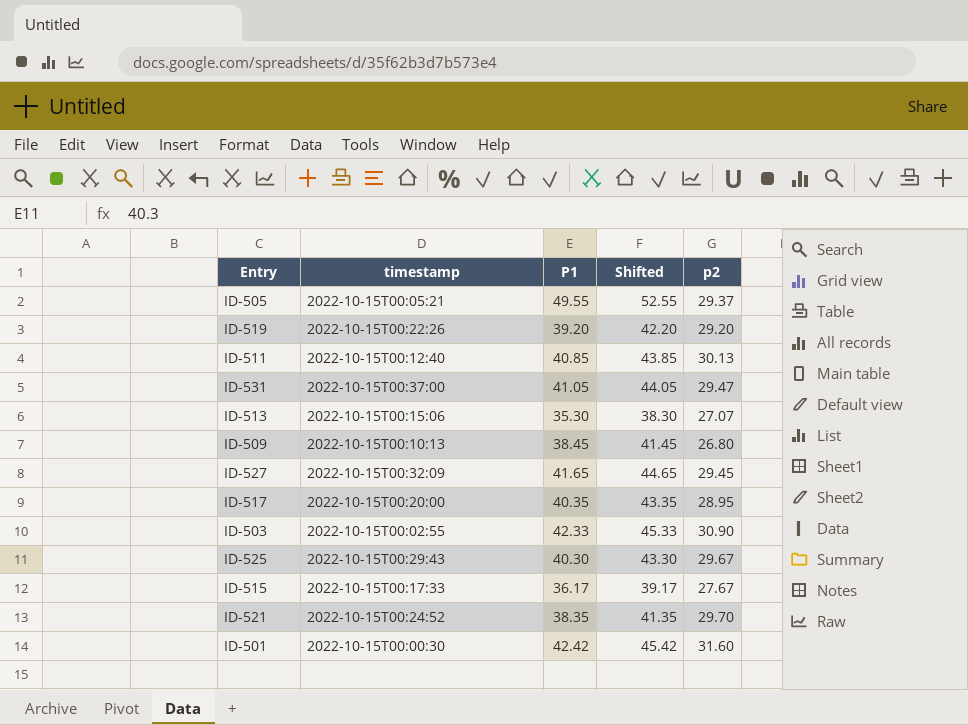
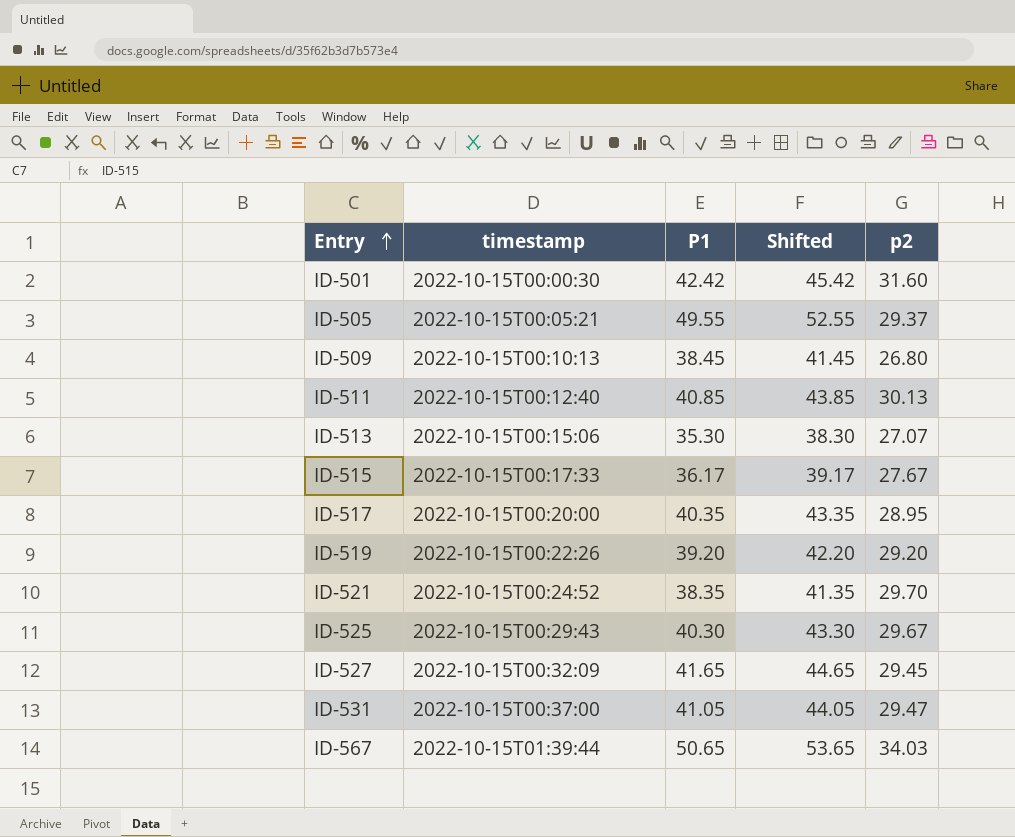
row order: none -> Entry ascending
row ID-503: 2022-10-15T00:02:55 | 42.33 | 45.33 | 30.90 -> none
row ID-567: none -> 2022-10-15T01:39:44 | 50.65 | 53.65 | 34.03

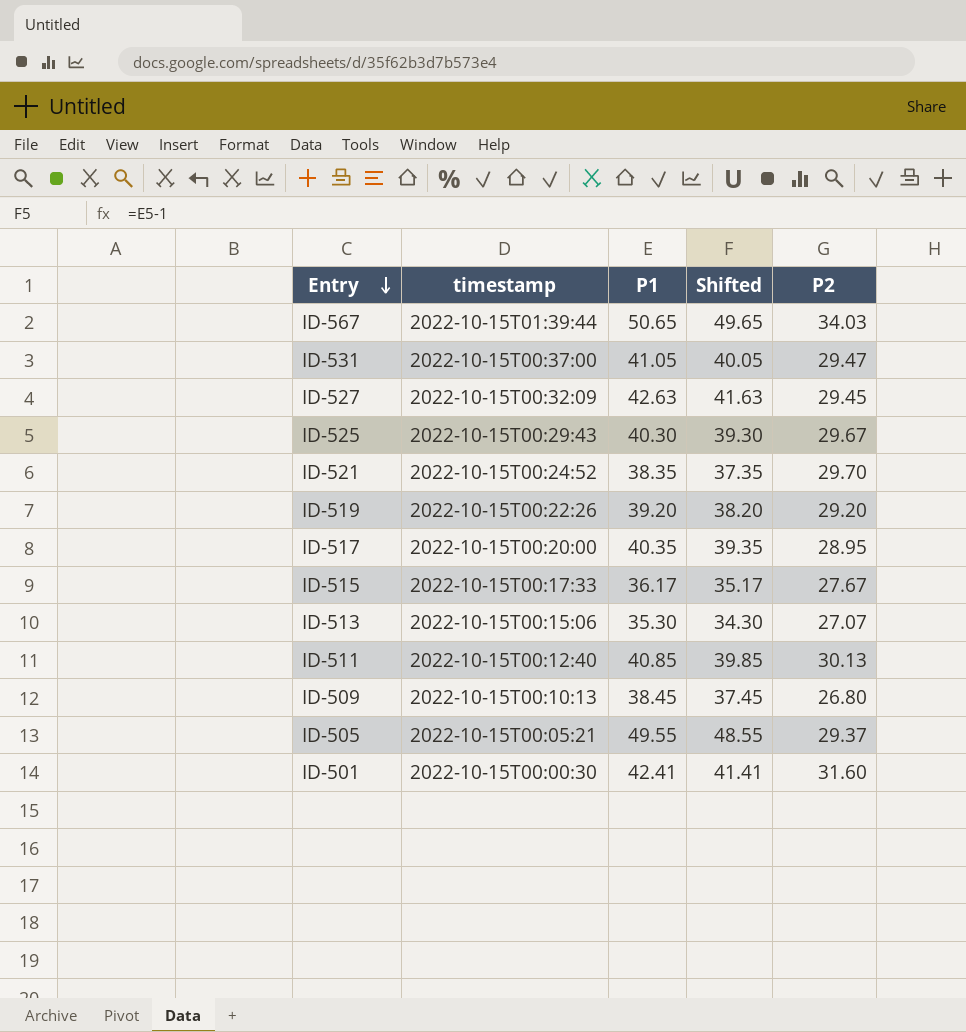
row order: Entry ascending -> Entry descending
column Shifted | formula: [P1] + 3 -> [P1] - 1
column name: p2 -> P2
ID-527 | P1: 41.65 -> 42.63
ID-501 | P1: 42.42 -> 42.41

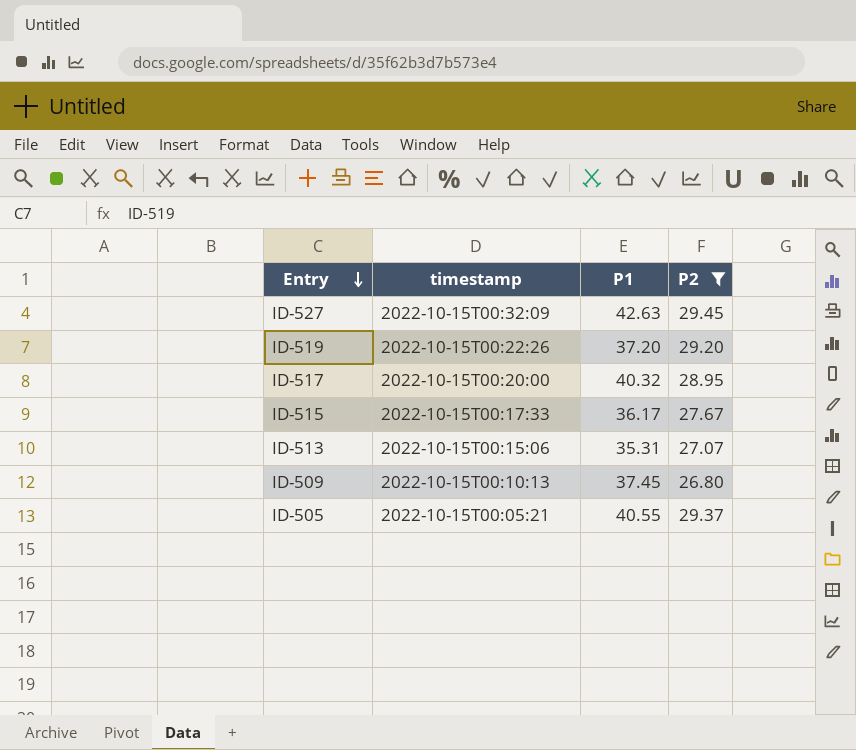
filter: none -> P2 <= 29.45
column Shifted | formula: [P1] - 1 -> none
ID-519 | P1: 39.20 -> 37.20
ID-517 | P1: 40.35 -> 40.32
ID-513 | P1: 35.30 -> 35.31
ID-509 | P1: 38.45 -> 37.45
ID-505 | P1: 49.55 -> 40.55

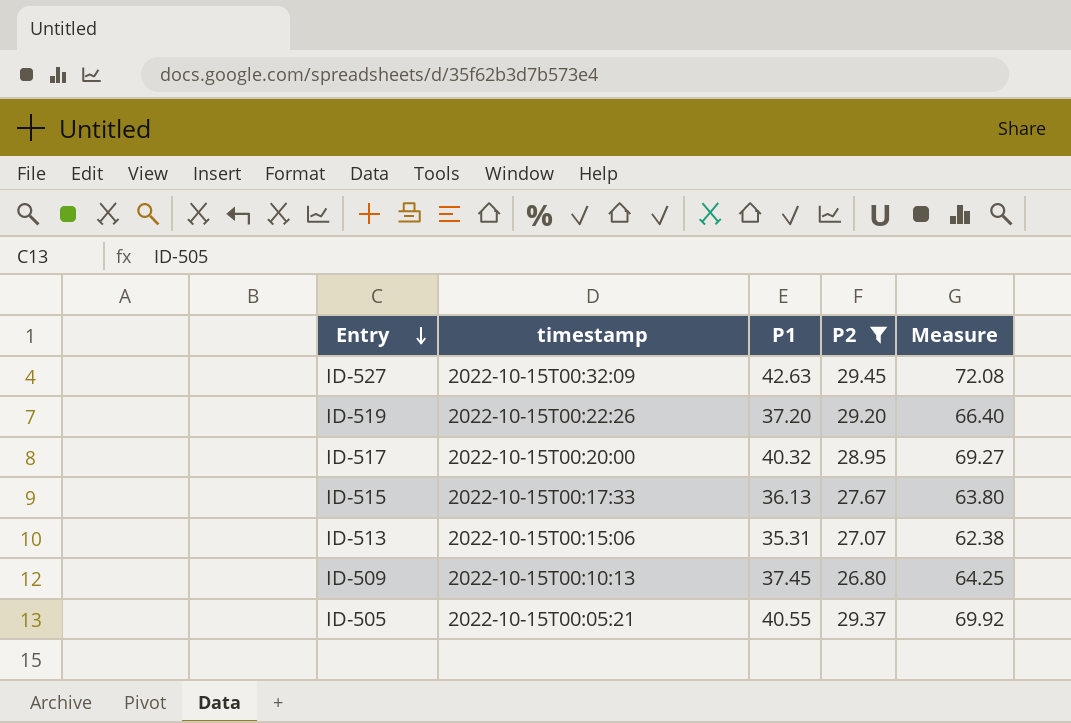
column Measure | formula: none -> [P1] + [P2]
ID-515 | P1: 36.17 -> 36.13

